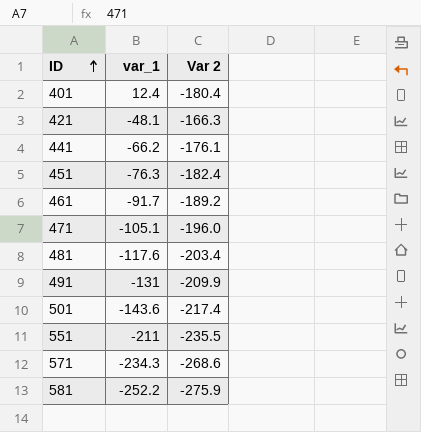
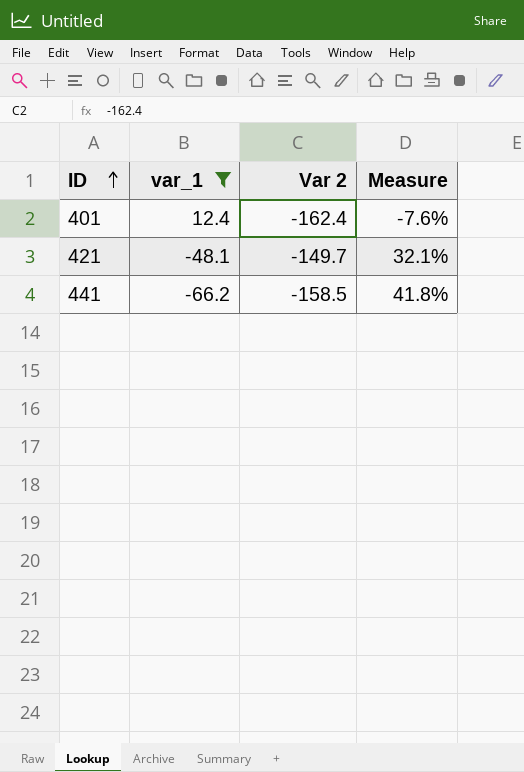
filter: none -> var_1 >= -66.2
column Measure | formula: none -> [var_1] / [Var 2]
401 | Var 2: -180.4 -> -162.4
421 | Var 2: -166.3 -> -149.7
441 | Var 2: -176.1 -> -158.5

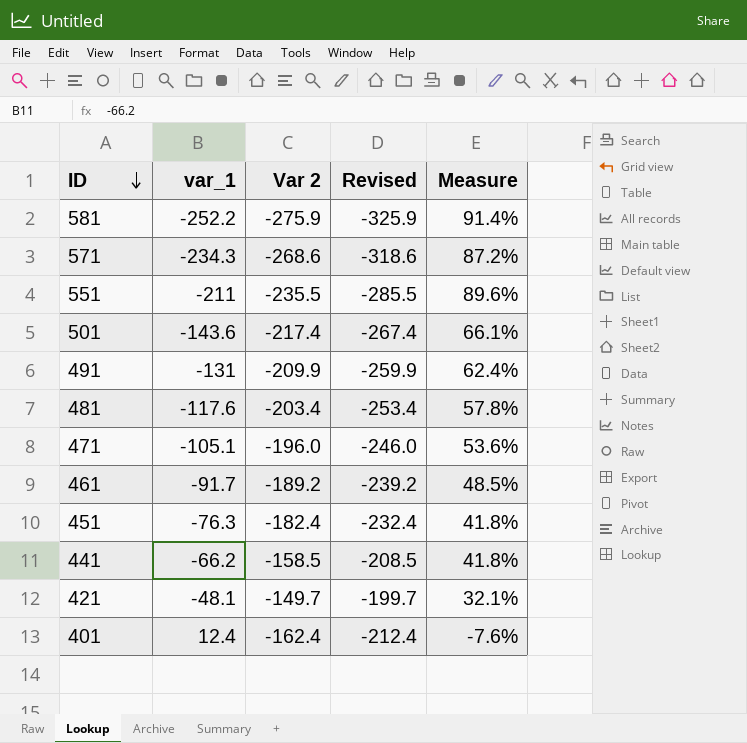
filter: var_1 >= -66.2 -> none
row order: ID ascending -> ID descending
column Revised | formula: none -> [Var 2] - 50

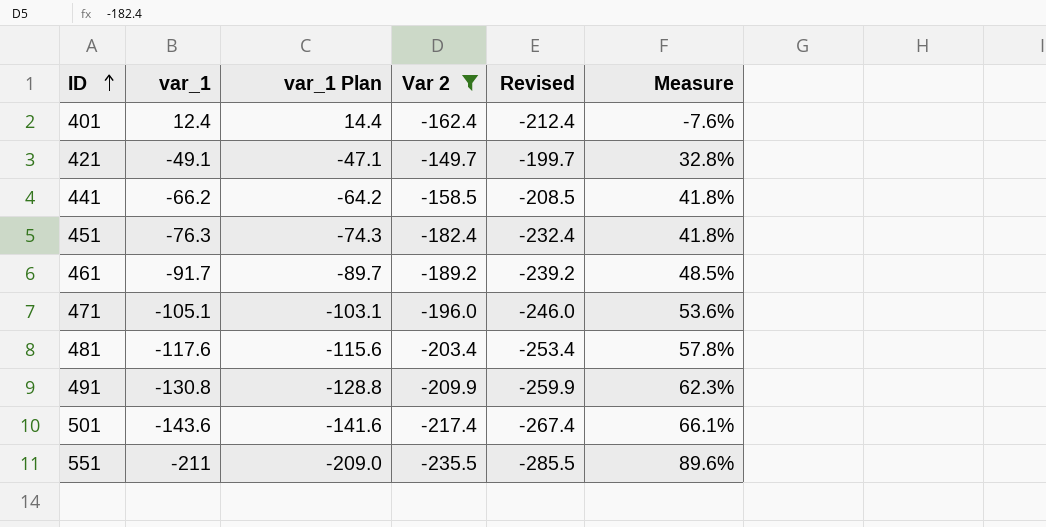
filter: none -> Var 2 >= -235.5
row order: ID descending -> ID ascending
column var_1 Plan | formula: none -> [var_1] + 2
421 | var_1: -48.1 -> -49.1
421 | Measure: 32.1% -> 32.8%
491 | var_1: -131 -> -130.8
491 | Measure: 62.4% -> 62.3%

